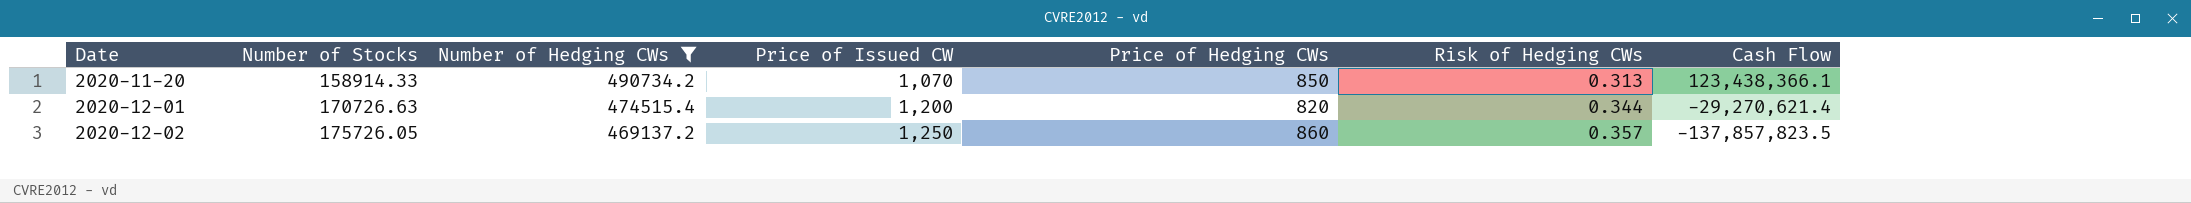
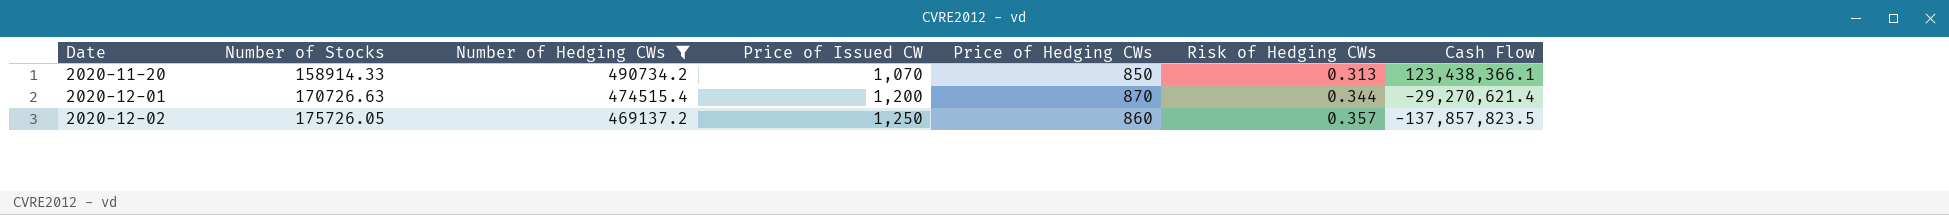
2020-12-01 | Price of Hedging CWs: 820 -> 870

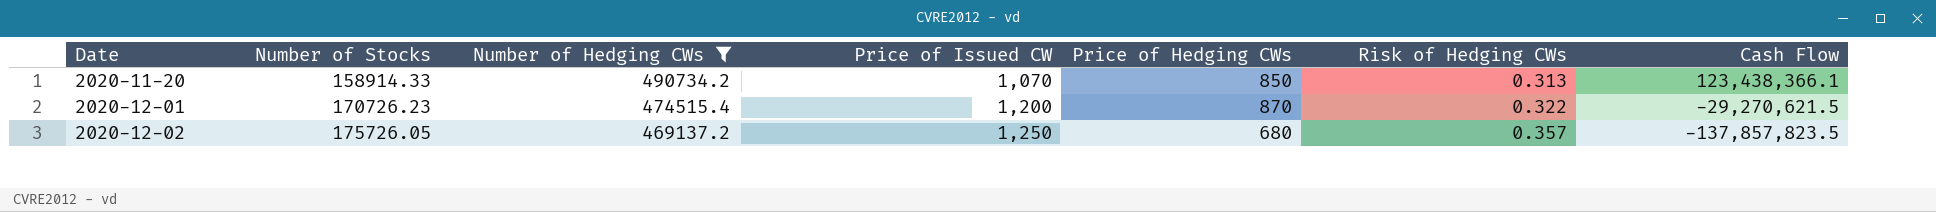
2020-12-01 | Number of Stocks: 170726.63 -> 170726.23
2020-12-01 | Risk of Hedging CWs: 0.344 -> 0.322
2020-12-01 | Cash Flow: -29,270,621.4 -> -29,270,621.5
2020-12-02 | Price of Hedging CWs: 860 -> 680

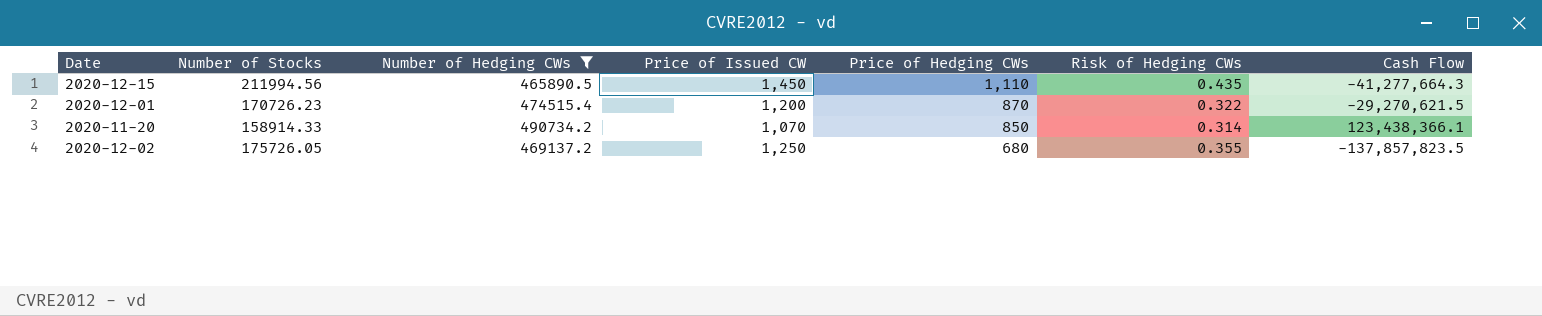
row order: Date ascending -> Price of Hedging CWs descending
row 2020-12-15: none -> 211994.56 | 465890.5 | 1,450 | 1,110 | 0.435 | -41,277,664.3
2020-11-20 | Risk of Hedging CWs: 0.313 -> 0.314
2020-12-02 | Risk of Hedging CWs: 0.357 -> 0.355

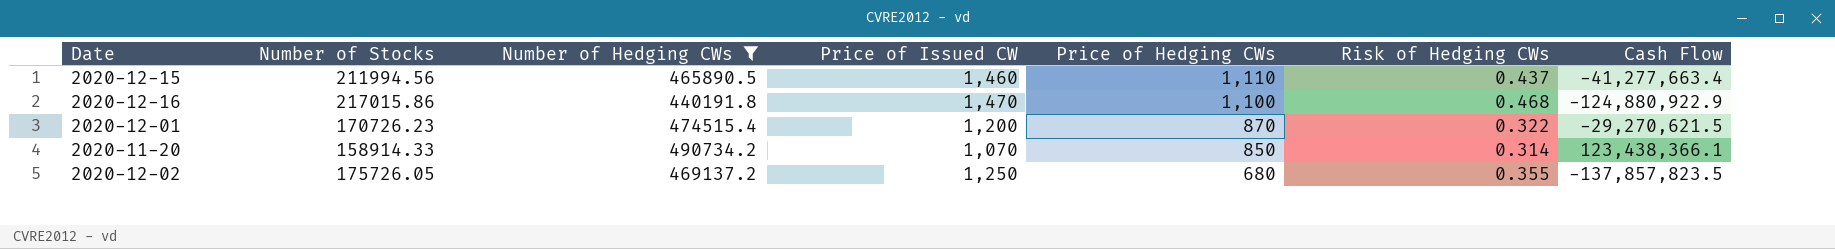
2020-12-15 | Price of Issued CW: 1,450 -> 1,460
2020-12-15 | Risk of Hedging CWs: 0.435 -> 0.437
2020-12-15 | Cash Flow: -41,277,664.3 -> -41,277,663.4
row 2020-12-16: none -> 217015.86 | 440191.8 | 1,470 | 1,100 | 0.468 | -124,880,922.9

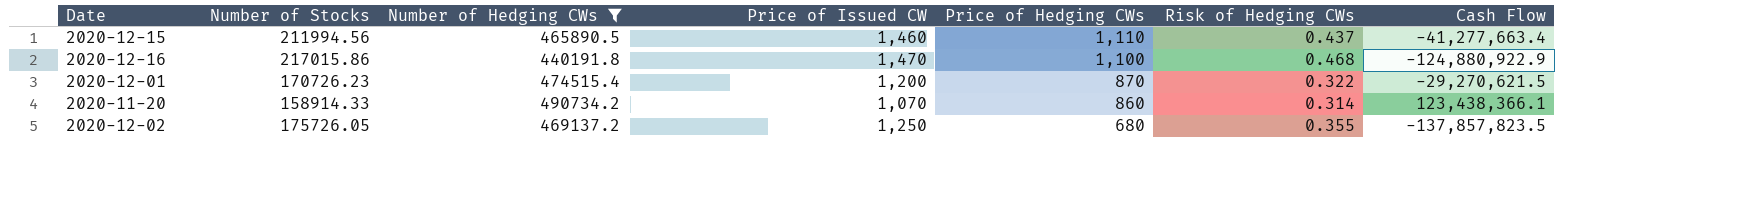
2020-11-20 | Price of Hedging CWs: 850 -> 860

